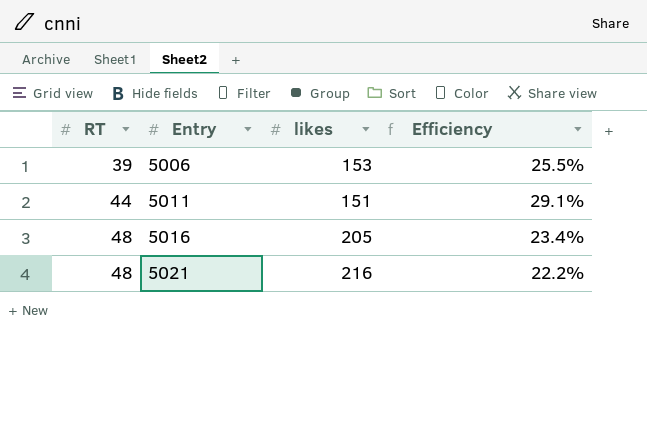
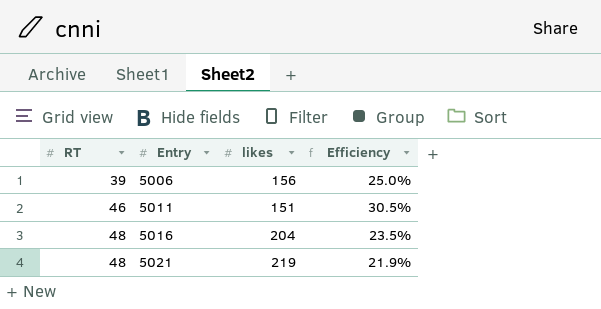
5006 | likes: 153 -> 156
5006 | Efficiency: 25.5% -> 25.0%
5011 | RT: 44 -> 46
5011 | Efficiency: 29.1% -> 30.5%
5016 | likes: 205 -> 204
5016 | Efficiency: 23.4% -> 23.5%
5021 | likes: 216 -> 219
5021 | Efficiency: 22.2% -> 21.9%

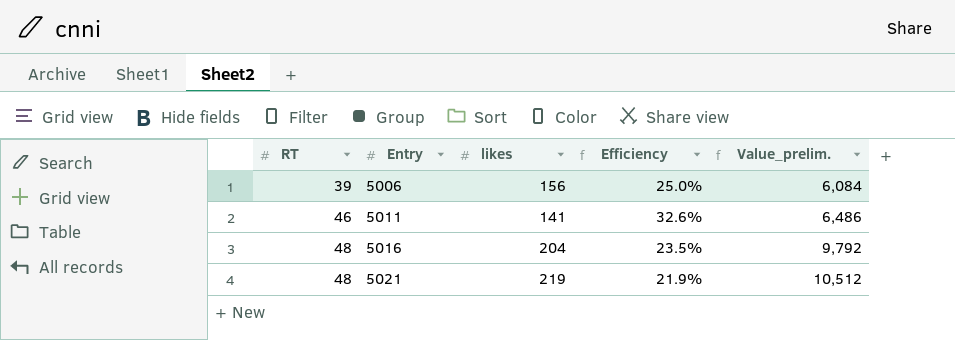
column Value_prelim. | formula: none -> [RT] * [likes]
5011 | likes: 151 -> 141
5011 | Efficiency: 30.5% -> 32.6%

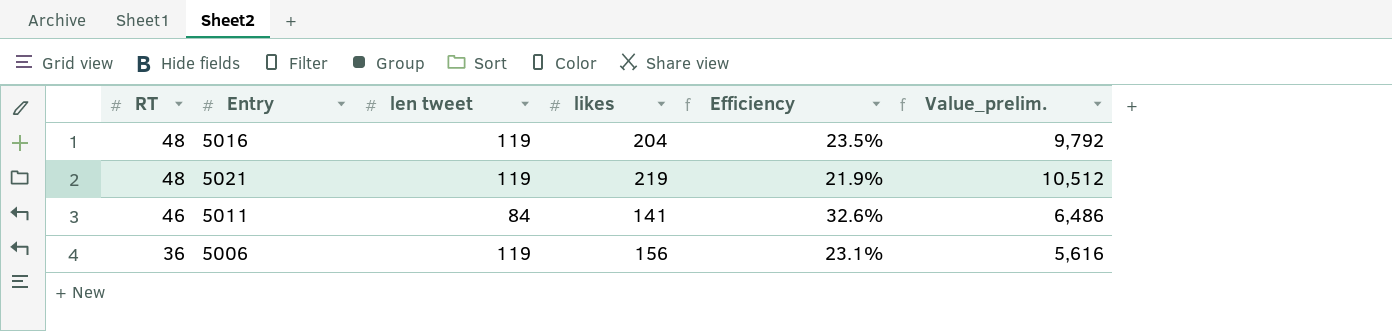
row order: RT ascending -> RT descending
column len tweet | position: none -> 3
5006 | RT: 39 -> 36
5006 | Efficiency: 25.0% -> 23.1%
5006 | Value_prelim.: 6,084 -> 5,616

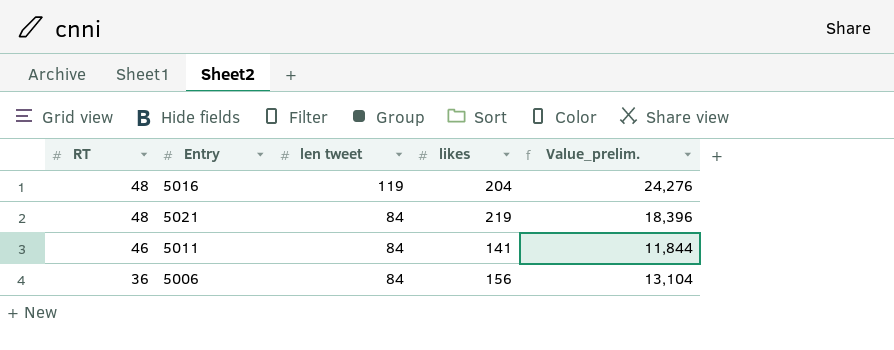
column Efficiency | formula: [RT] / [likes] -> none
column Value_prelim. | formula: [RT] * [likes] -> [len tweet] * [likes]
5021 | len tweet: 119 -> 84
5006 | len tweet: 119 -> 84

